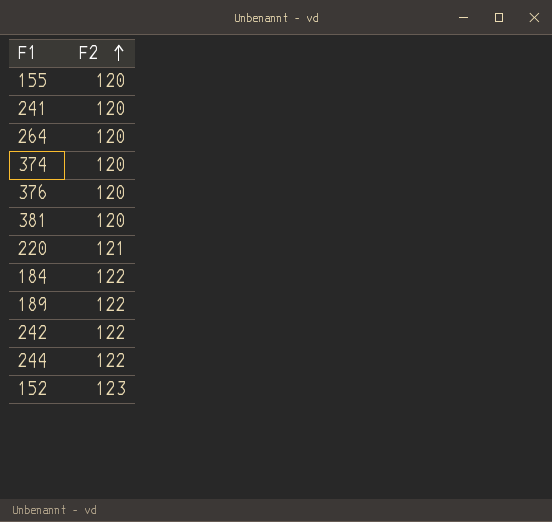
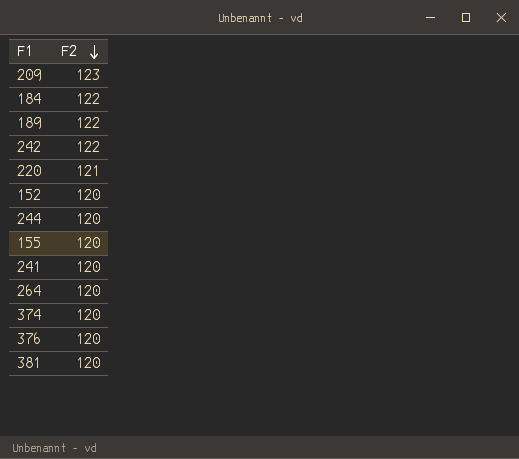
row order: F2 ascending -> F2 descending
row 209: none -> 123
152 | F2: 123 -> 120
244 | F2: 122 -> 120

